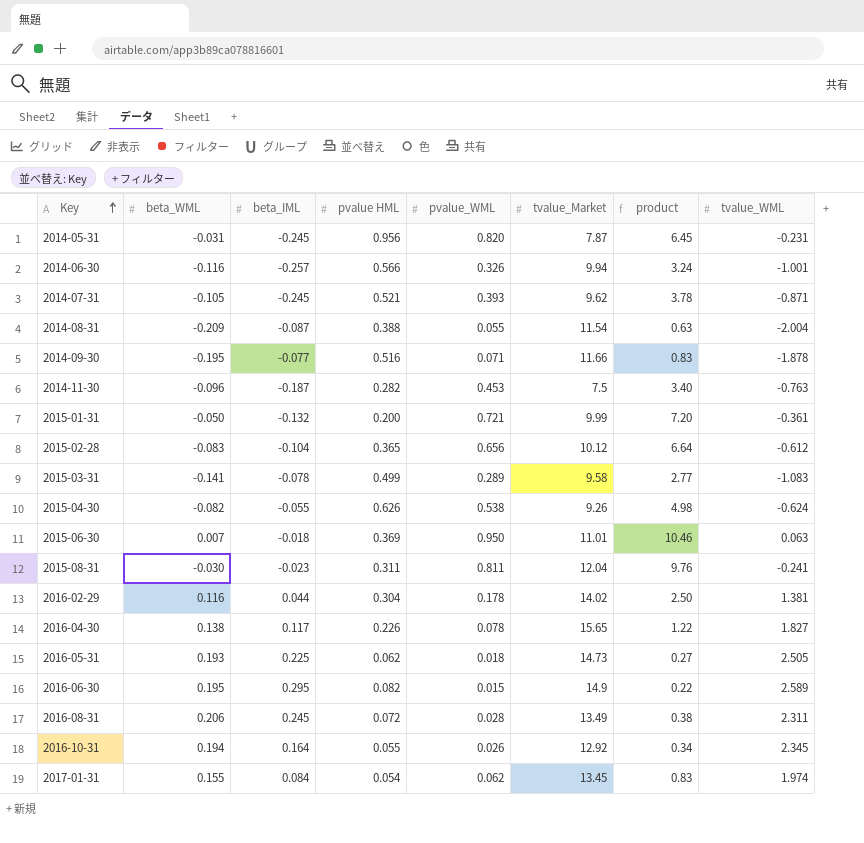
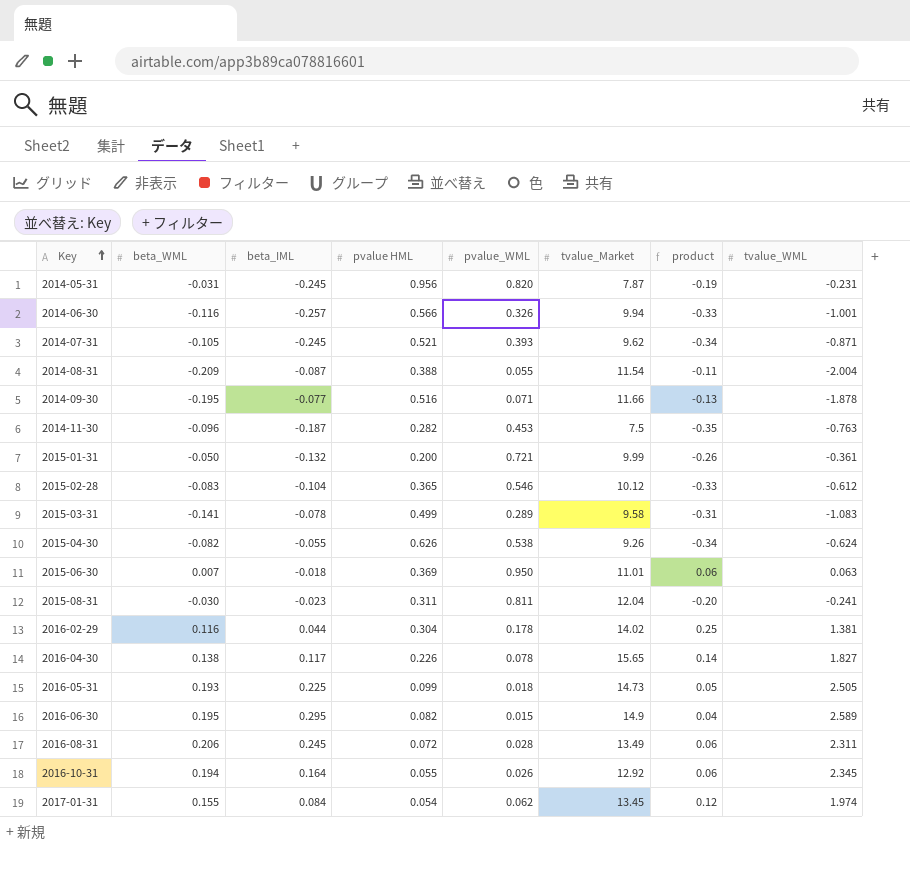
column product | formula: [pvalue_WML] * [tvalue_Market] -> [pvalue_WML] * [tvalue_WML]
2015-02-28 | pvalue_WML: 0.656 -> 0.546
2016-05-31 | pvalue HML: 0.062 -> 0.099

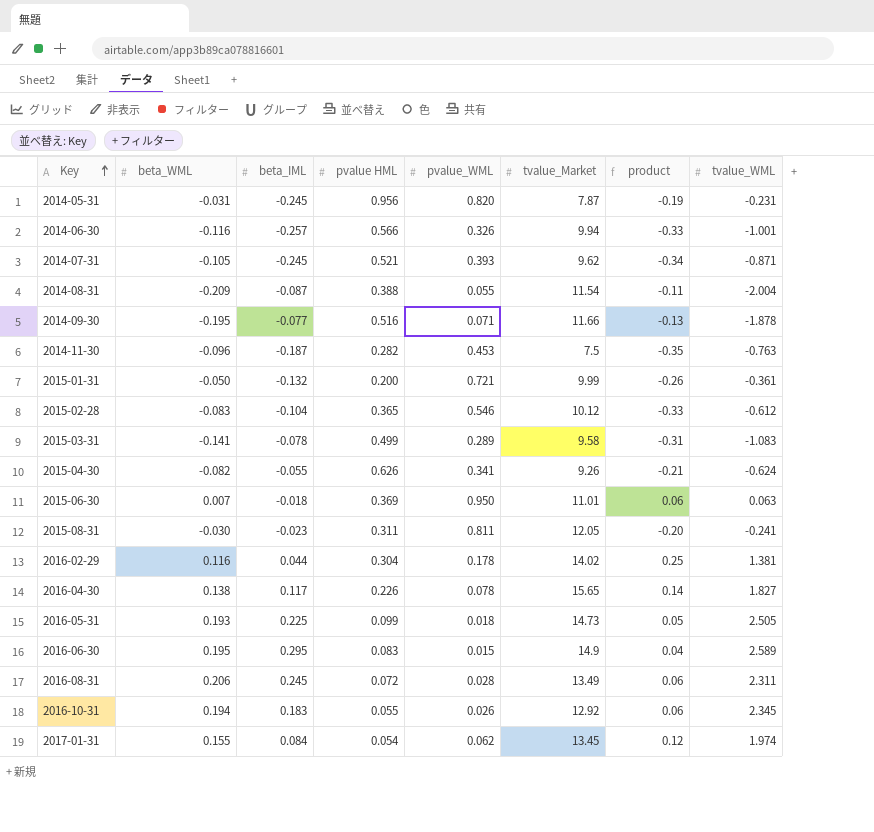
2015-04-30 | pvalue_WML: 0.538 -> 0.341
2015-04-30 | product: -0.34 -> -0.21
2015-08-31 | tvalue_Market: 12.04 -> 12.05
2016-06-30 | pvalue HML: 0.082 -> 0.083
2016-10-31 | beta_IML: 0.164 -> 0.183

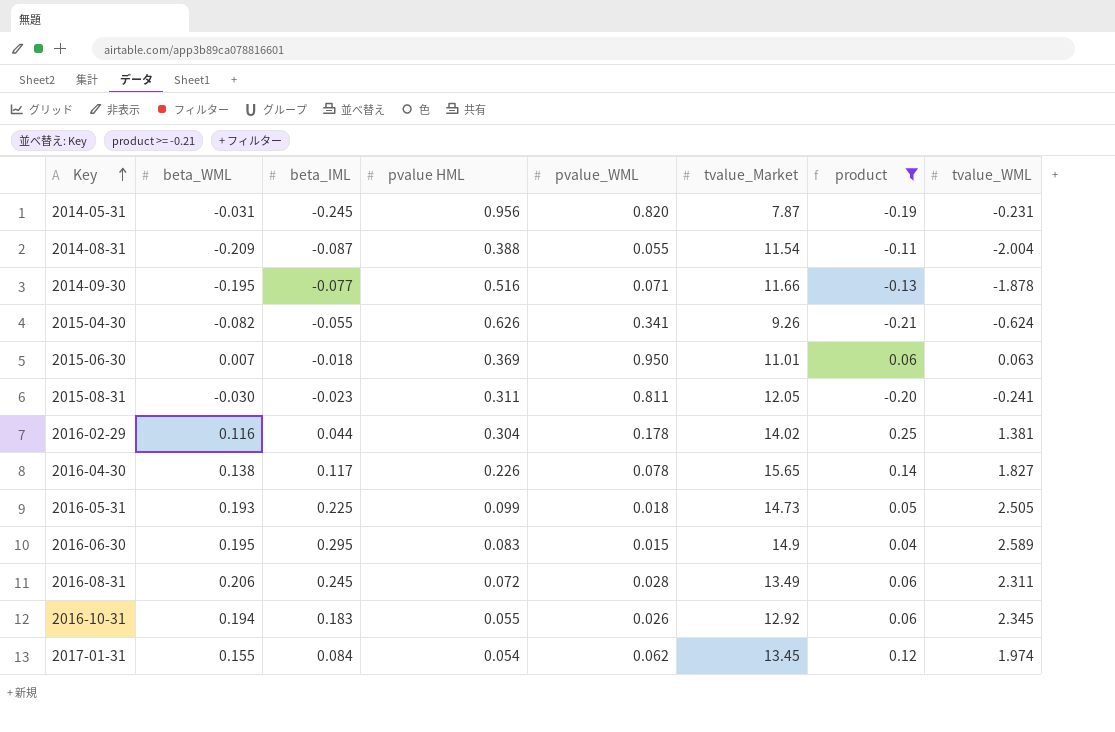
filter: none -> product >= -0.21

